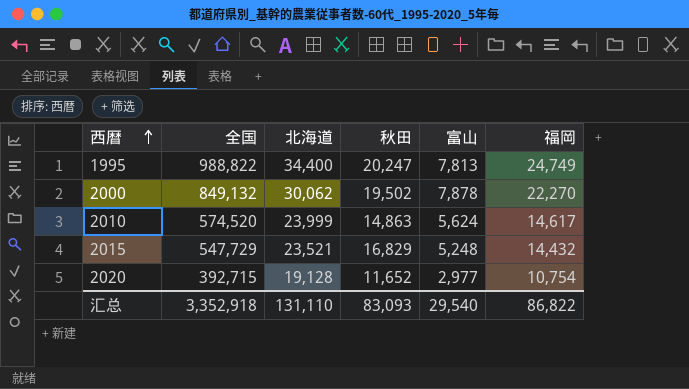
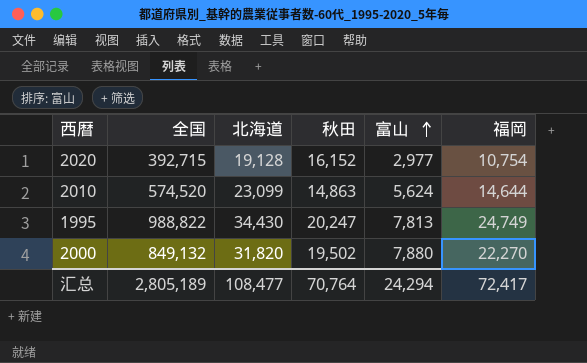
row order: 西暦 ascending -> 富山 ascending
row 2015: 547,729 | 23,521 | 16,829 | 5,248 | 14,432 -> none
2020 | 秋田: 11,652 -> 16,152
2010 | 北海道: 23,999 -> 23,099
2010 | 福岡: 14,617 -> 14,644
1995 | 北海道: 34,400 -> 34,430
2000 | 北海道: 30,062 -> 31,820
2000 | 富山: 7,878 -> 7,880
汇总 | 全国: 3,352,918 -> 2,805,189
汇总 | 北海道: 131,110 -> 108,477
汇总 | 秋田: 83,093 -> 70,764
汇总 | 富山: 29,540 -> 24,294
汇总 | 福岡: 86,822 -> 72,417

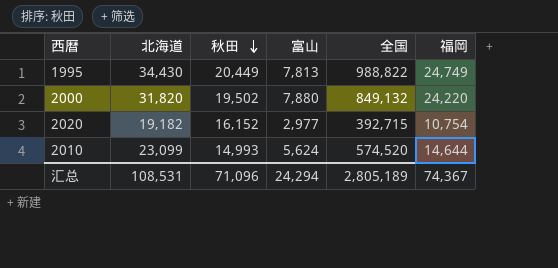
row order: 富山 ascending -> 秋田 descending
column 全国 | position: 2 -> 5
1995 | 秋田: 20,247 -> 20,449
2000 | 福岡: 22,270 -> 24,220
2020 | 北海道: 19,128 -> 19,182
2010 | 秋田: 14,863 -> 14,993
汇总 | 北海道: 108,477 -> 108,531
汇总 | 秋田: 70,764 -> 71,096
汇总 | 福岡: 72,417 -> 74,367

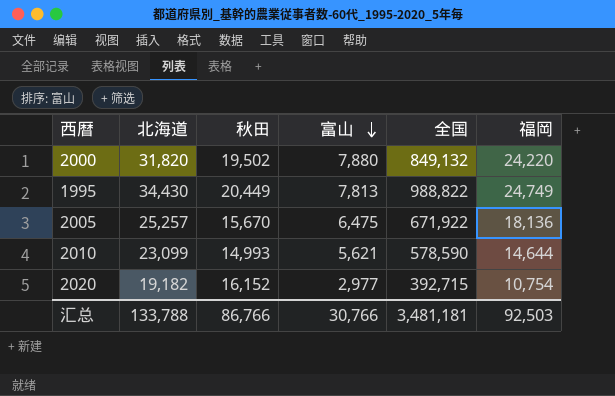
row order: 秋田 descending -> 富山 descending
row 2005: none -> 25,257 | 15,670 | 6,475 | 671,922 | 18,136
2010 | 富山: 5,624 -> 5,621
2010 | 全国: 574,520 -> 578,590
汇总 | 北海道: 108,531 -> 133,788
汇总 | 秋田: 71,096 -> 86,766
汇总 | 富山: 24,294 -> 30,766
汇总 | 全国: 2,805,189 -> 3,481,181
汇总 | 福岡: 74,367 -> 92,503

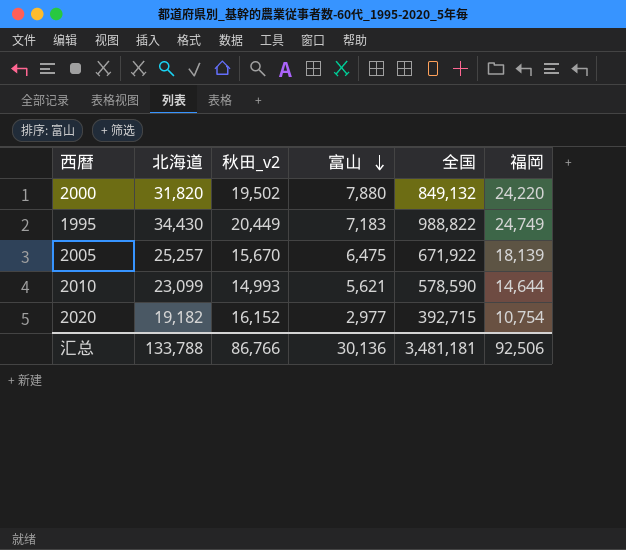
column name: 秋田 -> 秋田_v2
1995 | 富山: 7,813 -> 7,183
2005 | 福岡: 18,136 -> 18,139
汇总 | 富山: 30,766 -> 30,136
汇总 | 福岡: 92,503 -> 92,506

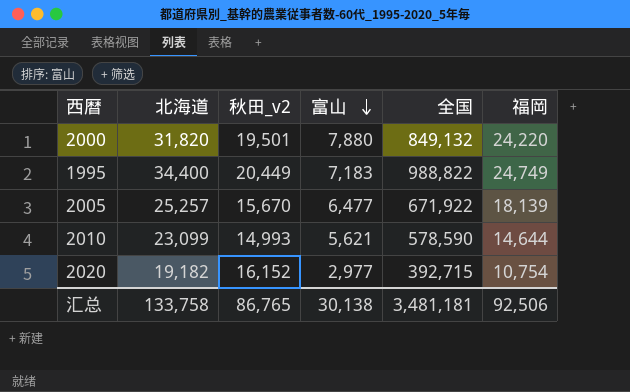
2000 | 秋田_v2: 19,502 -> 19,501
1995 | 北海道: 34,430 -> 34,400
2005 | 富山: 6,475 -> 6,477
汇总 | 北海道: 133,788 -> 133,758
汇总 | 秋田_v2: 86,766 -> 86,765
汇总 | 富山: 30,136 -> 30,138

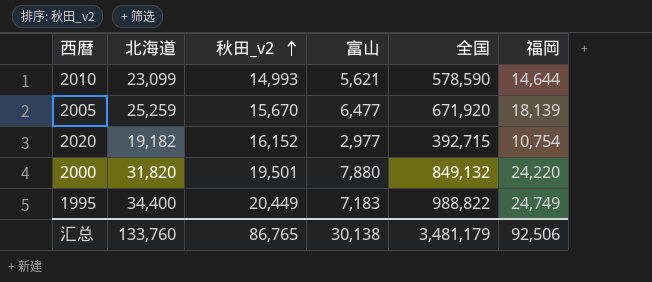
row order: 富山 descending -> 秋田_v2 ascending
2005 | 北海道: 25,257 -> 25,259
2005 | 全国: 671,922 -> 671,920
汇总 | 北海道: 133,758 -> 133,760
汇总 | 全国: 3,481,181 -> 3,481,179

